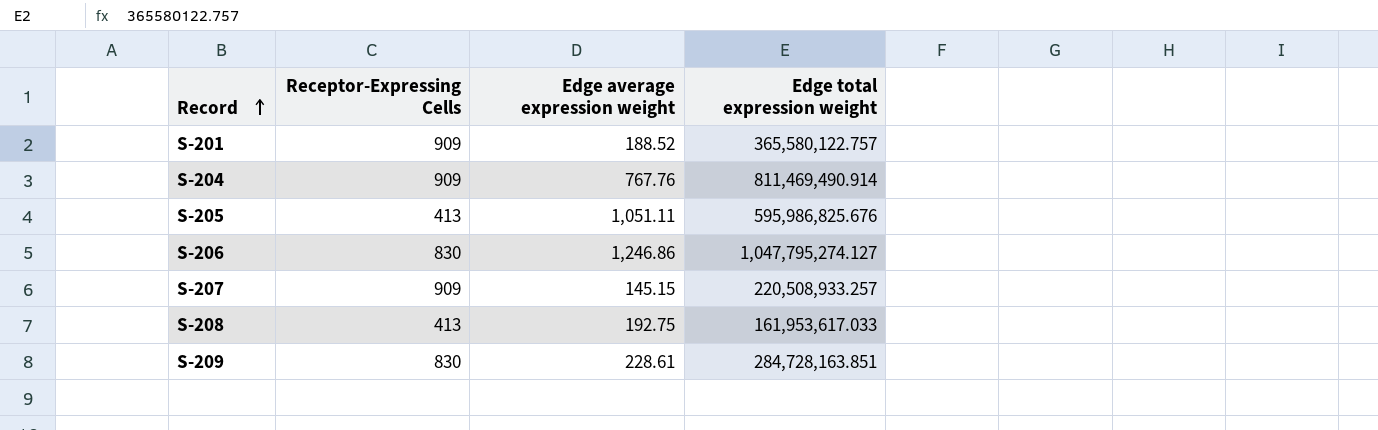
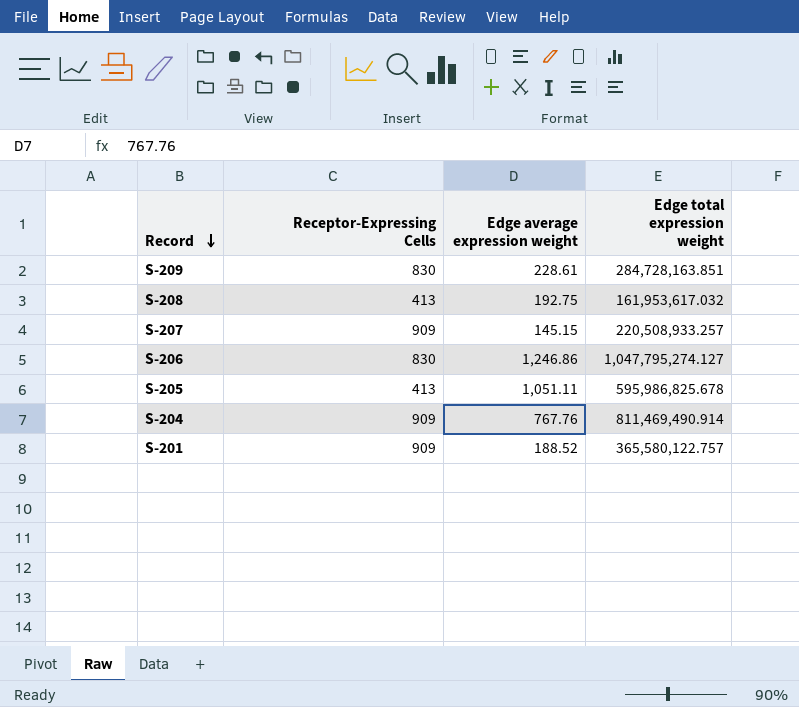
row order: Record ascending -> Record descending
S-208 | Edge total expression weight: 161,953,617.033 -> 161,953,617.032
S-205 | Edge total expression weight: 595,986,825.676 -> 595,986,825.678

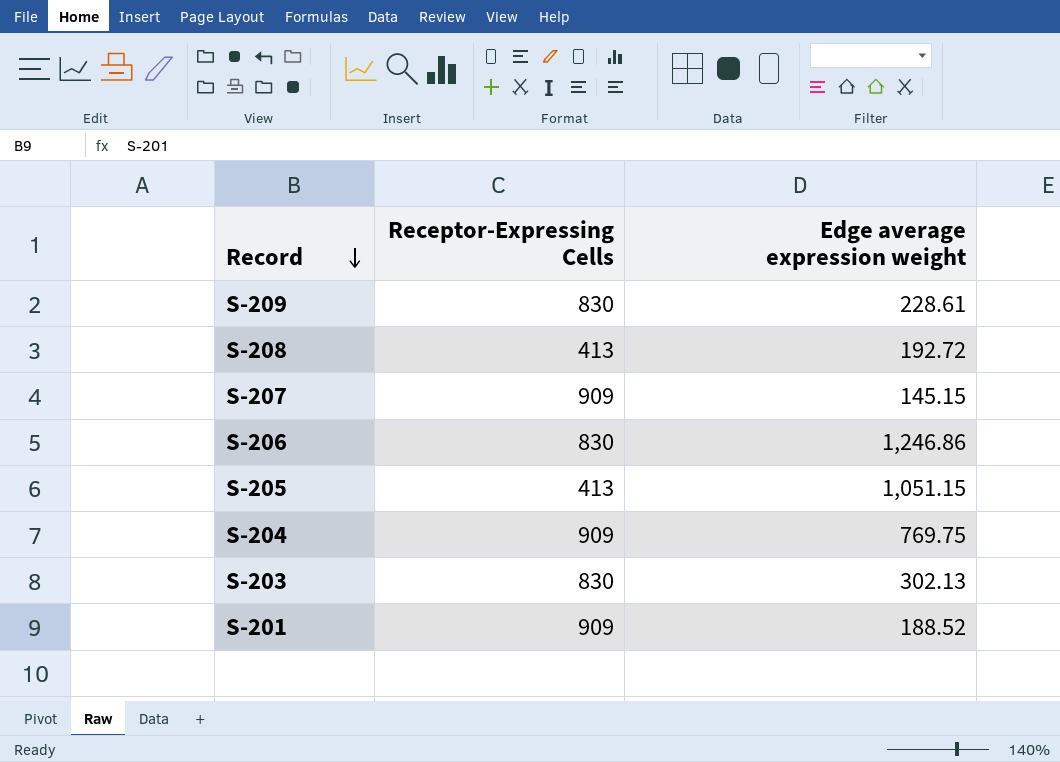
column Edge total expression weight | position: 4 -> none
S-208 | Edge average expression weight: 192.75 -> 192.72
S-205 | Edge average expression weight: 1,051.11 -> 1,051.15
S-204 | Edge average expression weight: 767.76 -> 769.75
row S-203: none -> 830 | 302.13

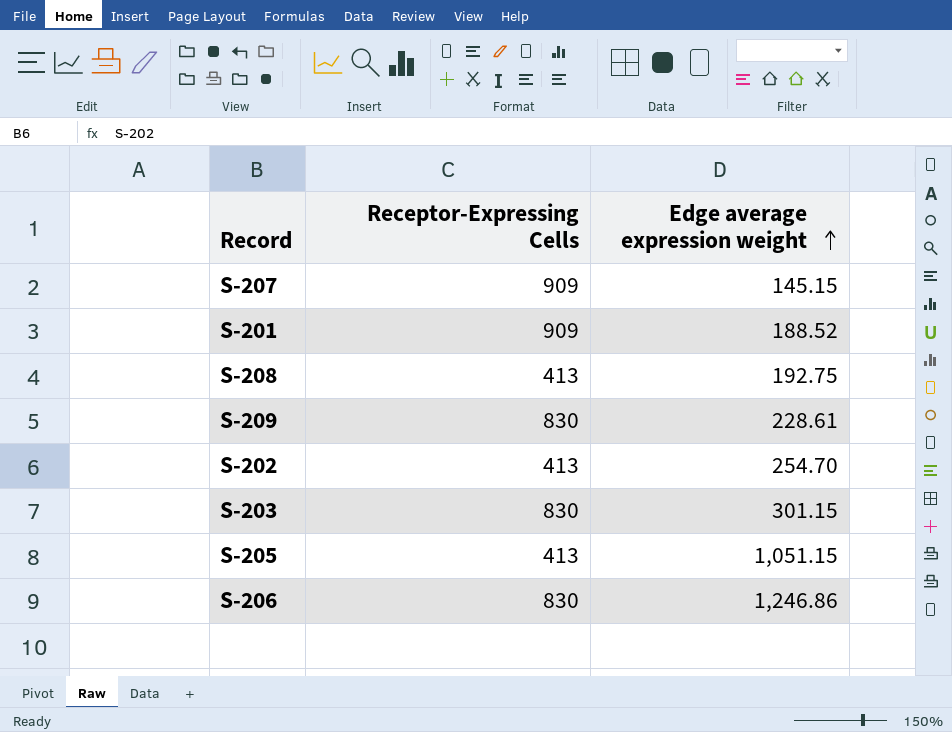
row order: Record descending -> Edge average expression weight ascending
row S-204: 909 | 769.75 -> none
S-208 | Edge average expression weight: 192.72 -> 192.75
row S-202: none -> 413 | 254.70
S-203 | Edge average expression weight: 302.13 -> 301.15

